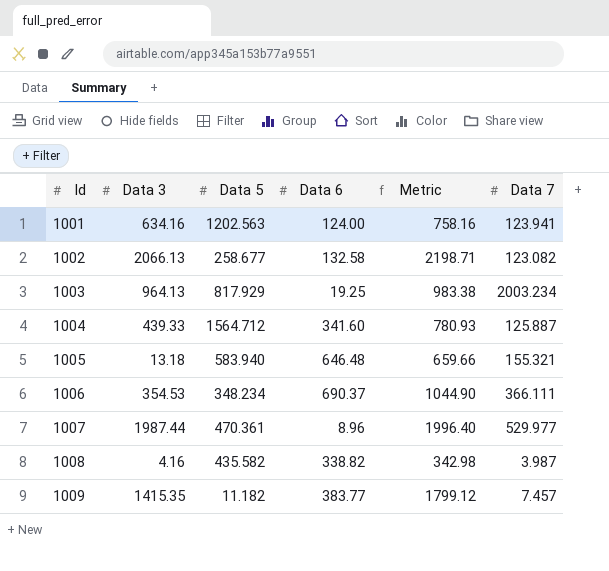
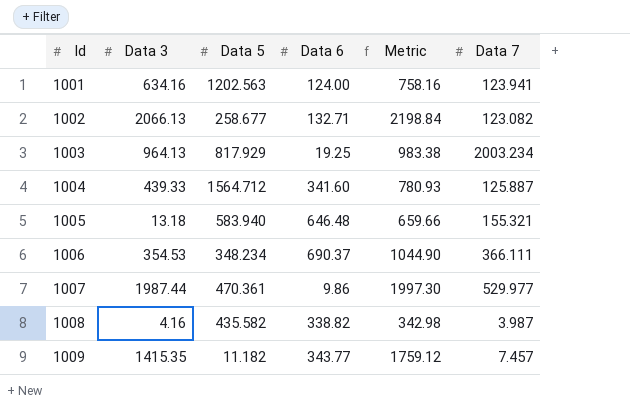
1002 | Data 6: 132.58 -> 132.71
1002 | Metric: 2198.71 -> 2198.84
1007 | Data 6: 8.96 -> 9.86
1007 | Metric: 1996.40 -> 1997.30
1009 | Data 6: 383.77 -> 343.77
1009 | Metric: 1799.12 -> 1759.12

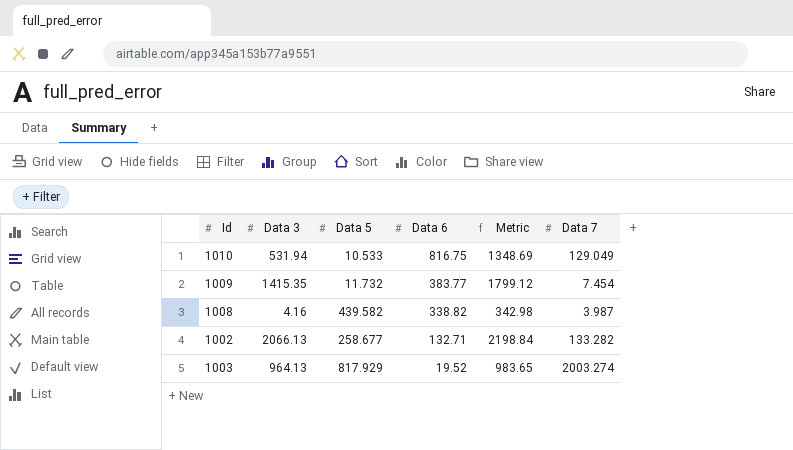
row order: Id ascending -> Data 6 descending
row 1001: 634.16 | 1202.563 | 124.00 | 758.16 | 123.941 -> none
row 1004: 439.33 | 1564.712 | 341.60 | 780.93 | 125.887 -> none
row 1005: 13.18 | 583.940 | 646.48 | 659.66 | 155.321 -> none
row 1006: 354.53 | 348.234 | 690.37 | 1044.90 | 366.111 -> none
row 1007: 1987.44 | 470.361 | 9.86 | 1997.30 | 529.977 -> none
row 1010: none -> 531.94 | 10.533 | 816.75 | 1348.69 | 129.049
1009 | Data 5: 11.182 -> 11.732
1009 | Data 6: 343.77 -> 383.77
1009 | Metric: 1759.12 -> 1799.12
1009 | Data 7: 7.457 -> 7.454
1008 | Data 5: 435.582 -> 439.582
1002 | Data 7: 123.082 -> 133.282
1003 | Data 6: 19.25 -> 19.52
1003 | Metric: 983.38 -> 983.65
1003 | Data 7: 2003.234 -> 2003.274

